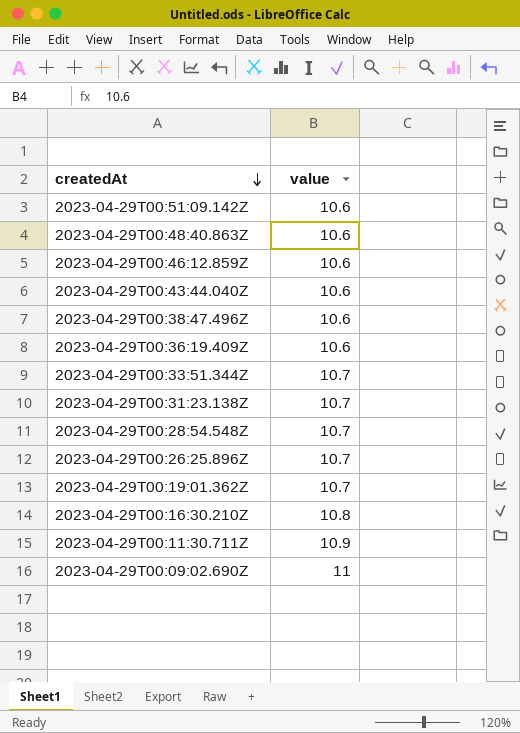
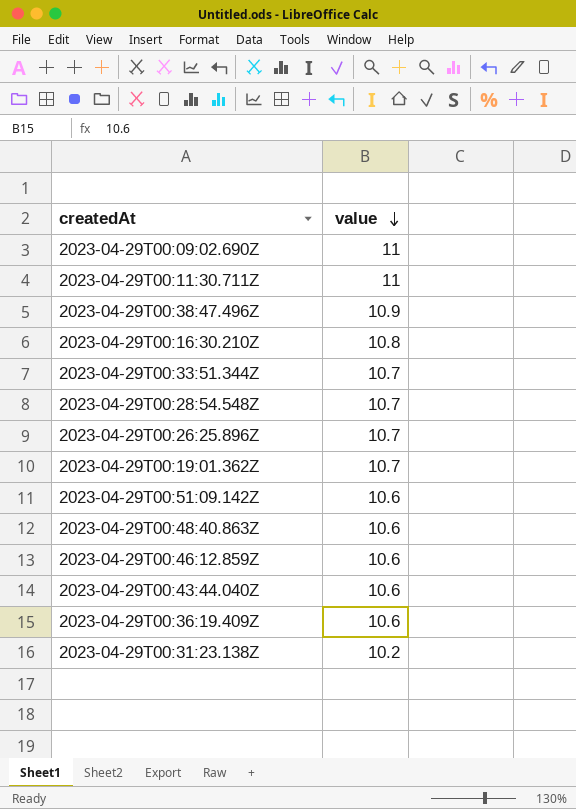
row order: createdAt descending -> value descending
2023-04-29T00:11:30.711Z | value: 10.9 -> 11
2023-04-29T00:38:47.496Z | value: 10.6 -> 10.9
2023-04-29T00:31:23.138Z | value: 10.7 -> 10.2

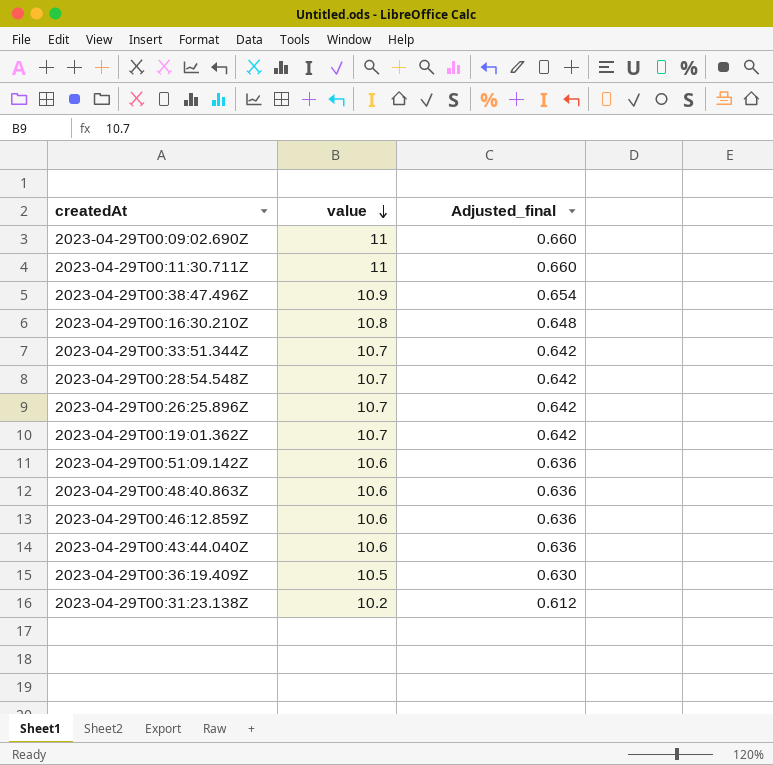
column Adjusted_final | formula: none -> [value] * 0.06
2023-04-29T00:36:19.409Z | value: 10.6 -> 10.5

